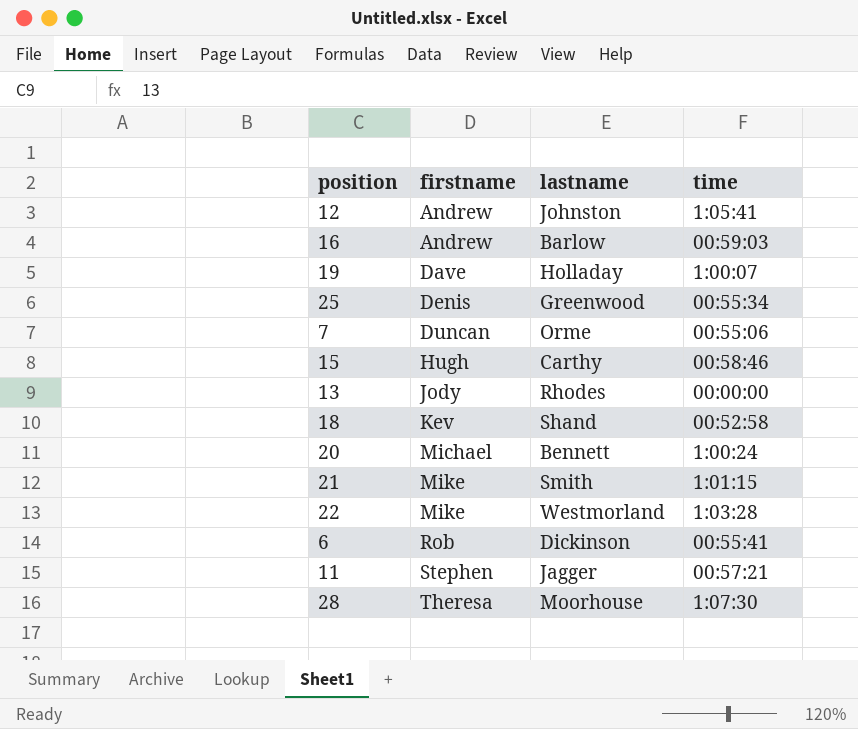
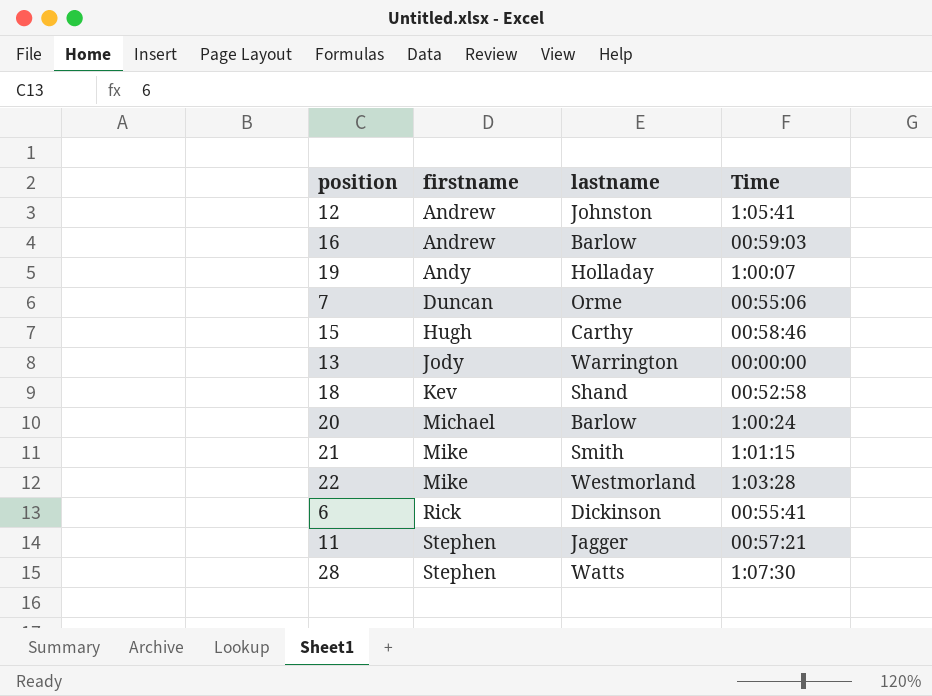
column name: time -> Time
row 25: Denis | Greenwood | 00:55:34 -> none
19 | firstname: Dave -> Andy
13 | lastname: Rhodes -> Warrington
20 | lastname: Bennett -> Barlow
6 | firstname: Rob -> Rick
28 | firstname: Theresa -> Stephen
28 | lastname: Moorhouse -> Watts

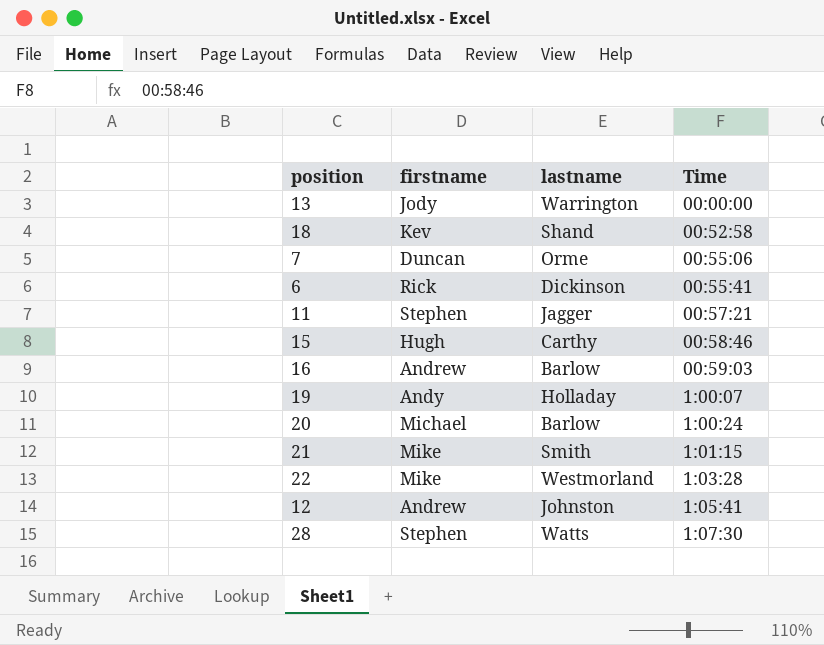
row order: firstname ascending -> Time ascending

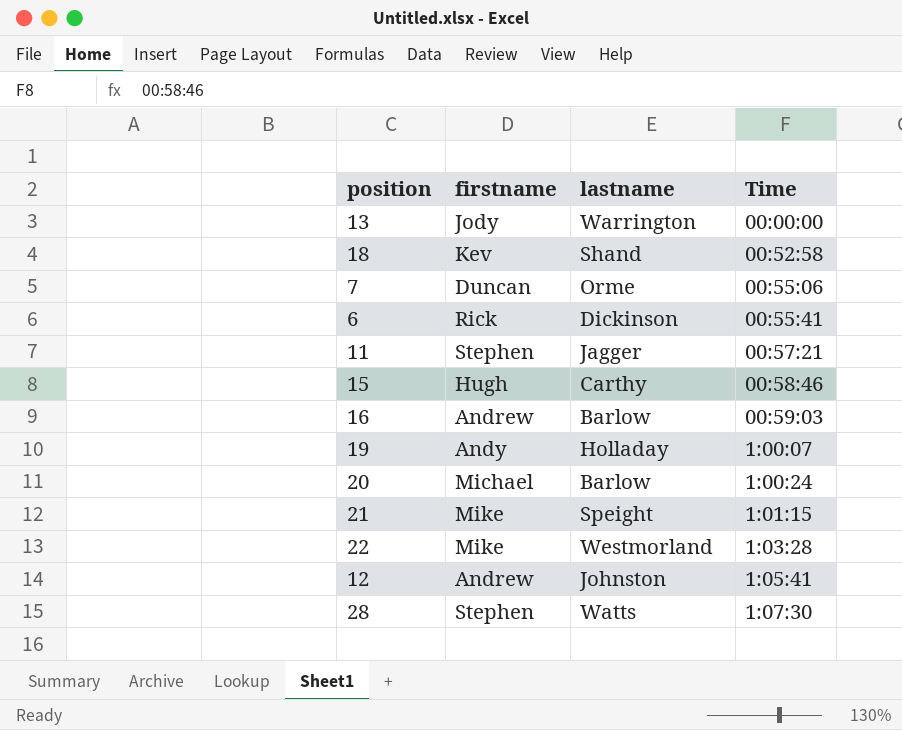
21 | lastname: Smith -> Speight

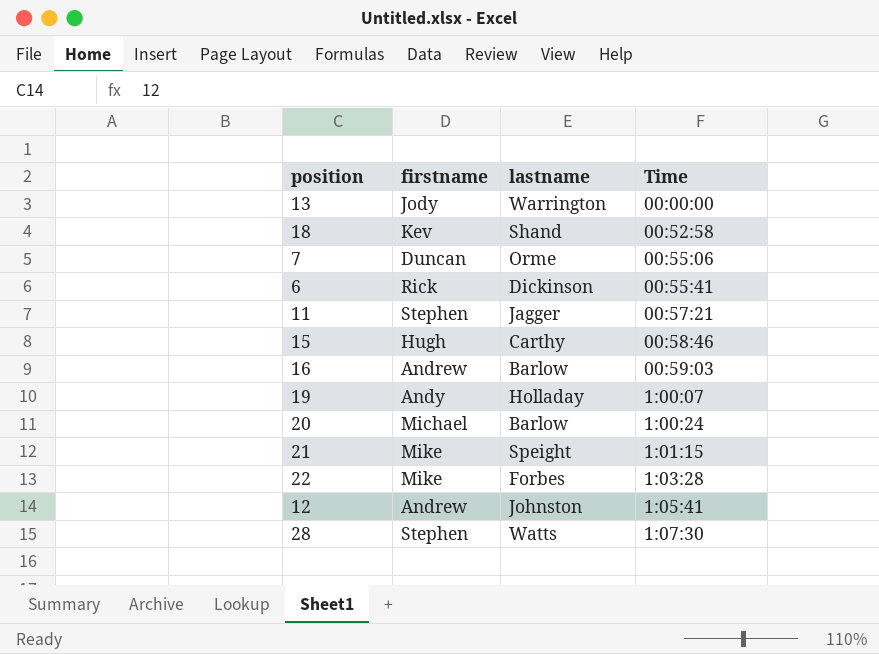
22 | lastname: Westmorland -> Forbes

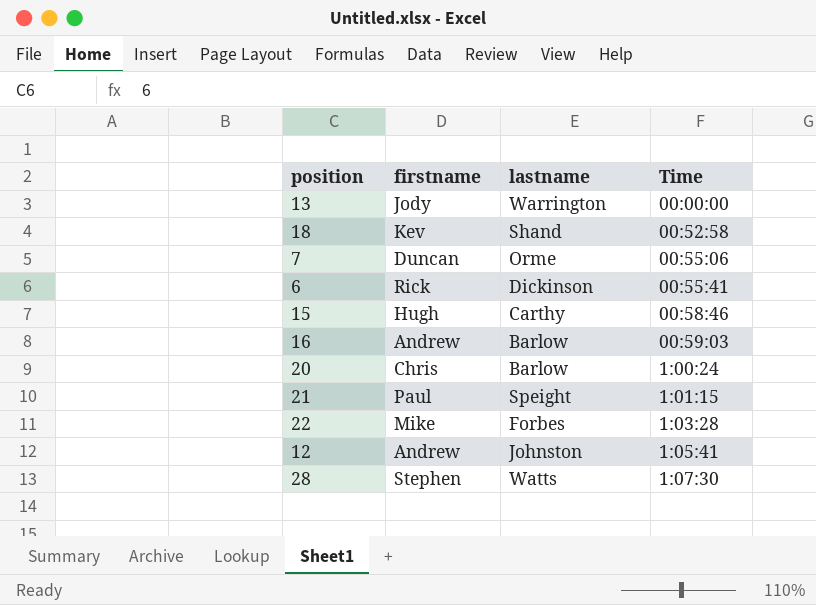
row 11: Stephen | Jagger | 00:57:21 -> none
row 19: Andy | Holladay | 1:00:07 -> none
20 | firstname: Michael -> Chris
21 | firstname: Mike -> Paul

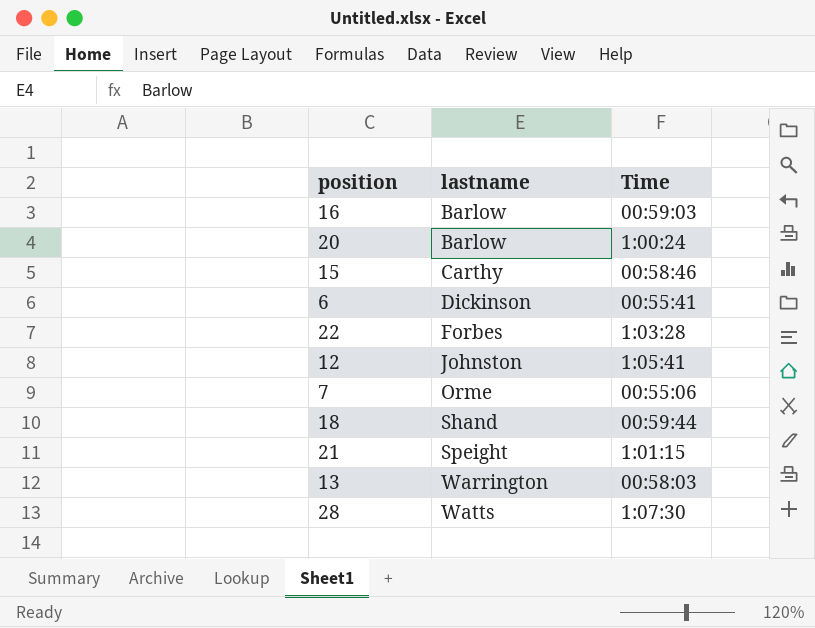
row order: Time ascending -> lastname ascending
column firstname | position: 2 -> none
18 | Time: 00:52:58 -> 00:59:44
13 | Time: 00:00:00 -> 00:58:03

